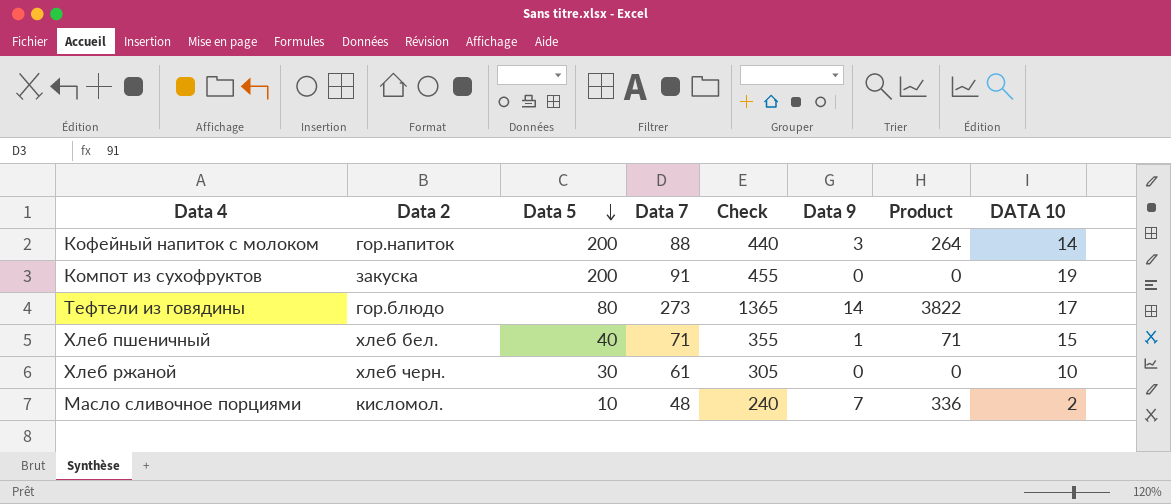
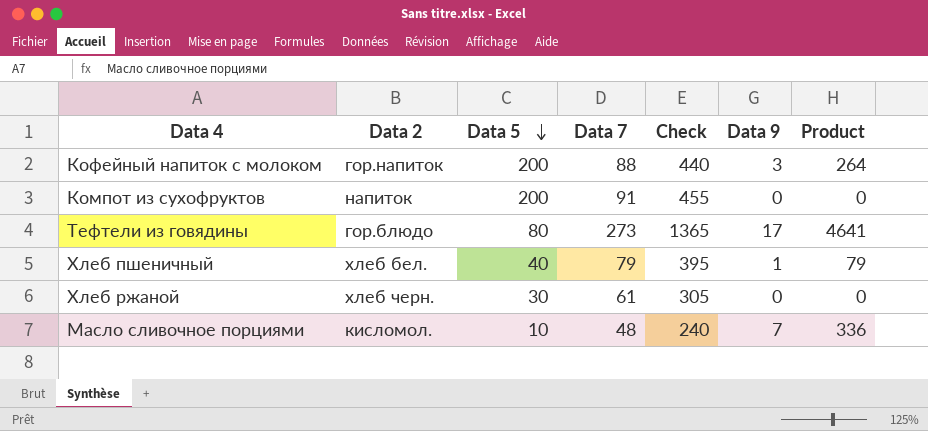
column DATA 10 | position: 8 -> none
Компот из сухофруктов | Data 2: закуска -> напиток
Тефтели из говядины | Data 9: 14 -> 17
Тефтели из говядины | Product: 3822 -> 4641
Хлеб пшеничный | Data 7: 71 -> 79
Хлеб пшеничный | Check: 355 -> 395
Хлеб пшеничный | Product: 71 -> 79

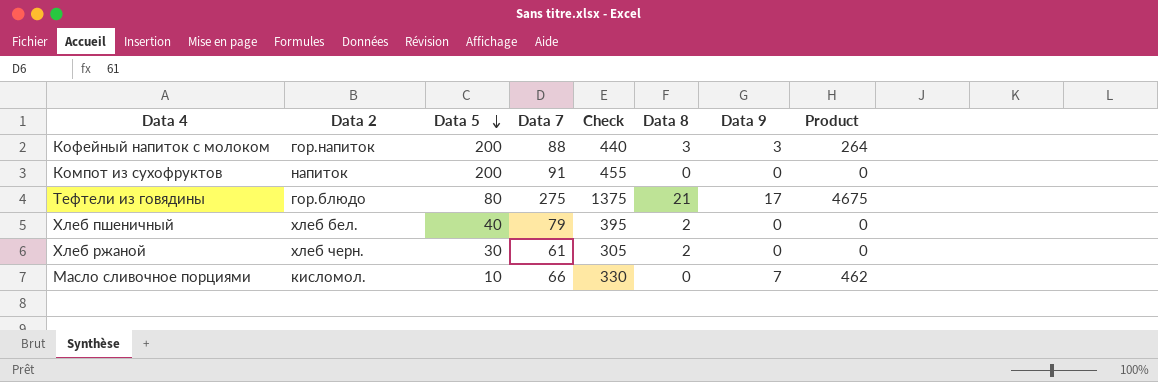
column Data 8 | position: none -> 6
Тефтели из говядины | Data 7: 273 -> 275
Тефтели из говядины | Check: 1365 -> 1375
Тефтели из говядины | Product: 4641 -> 4675
Хлеб пшеничный | Data 9: 1 -> 0
Хлеб пшеничный | Product: 79 -> 0
Масло сливочное порциями | Data 7: 48 -> 66
Масло сливочное порциями | Check: 240 -> 330
Масло сливочное порциями | Product: 336 -> 462

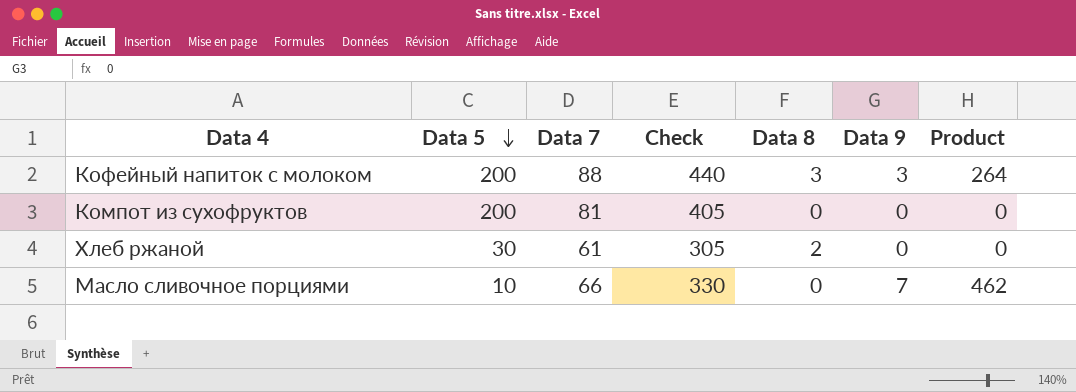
column Data 2 | position: 2 -> none
row Тефтели из говядины: гор.блюдо | 80 | 275 | 1375 | 21 | 17 | 4675 -> none
row Хлеб пшеничный: хлеб бел. | 40 | 79 | 395 | 2 | 0 | 0 -> none
Компот из сухофруктов | Data 7: 91 -> 81
Компот из сухофруктов | Check: 455 -> 405

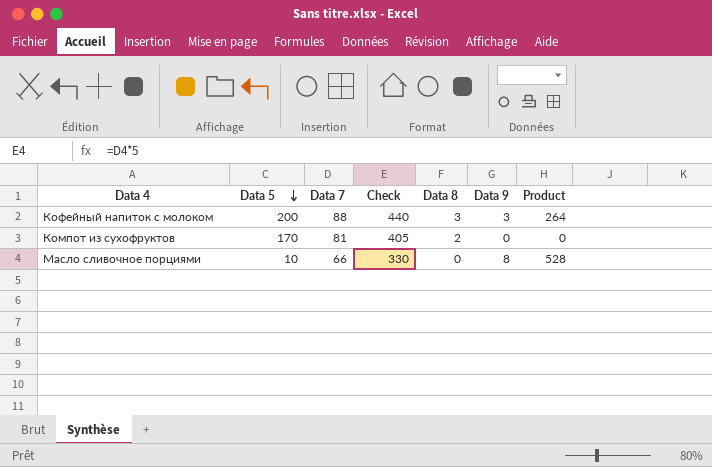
row Хлеб ржаной: 30 | 61 | 305 | 2 | 0 | 0 -> none
Компот из сухофруктов | Data 5: 200 -> 170
Компот из сухофруктов | Data 8: 0 -> 2
Масло сливочное порциями | Data 9: 7 -> 8
Масло сливочное порциями | Product: 462 -> 528

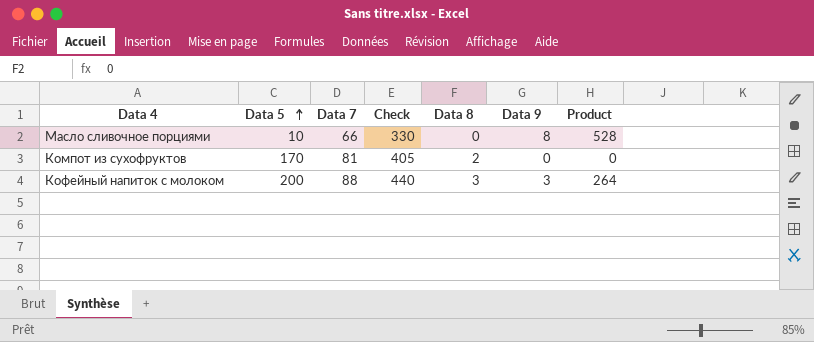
row order: Data 5 descending -> Data 5 ascending

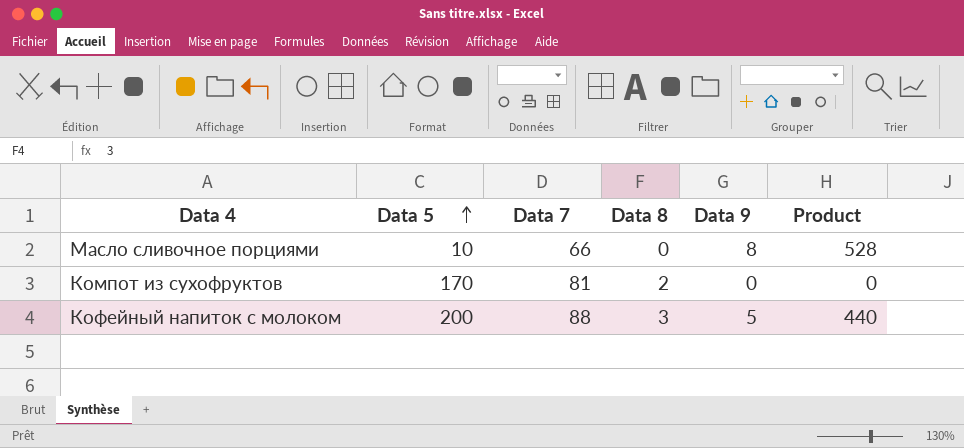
column Check | formula: [Data 7] * 5 -> none
Кофейный напиток с молоком | Data 9: 3 -> 5
Кофейный напиток с молоком | Product: 264 -> 440

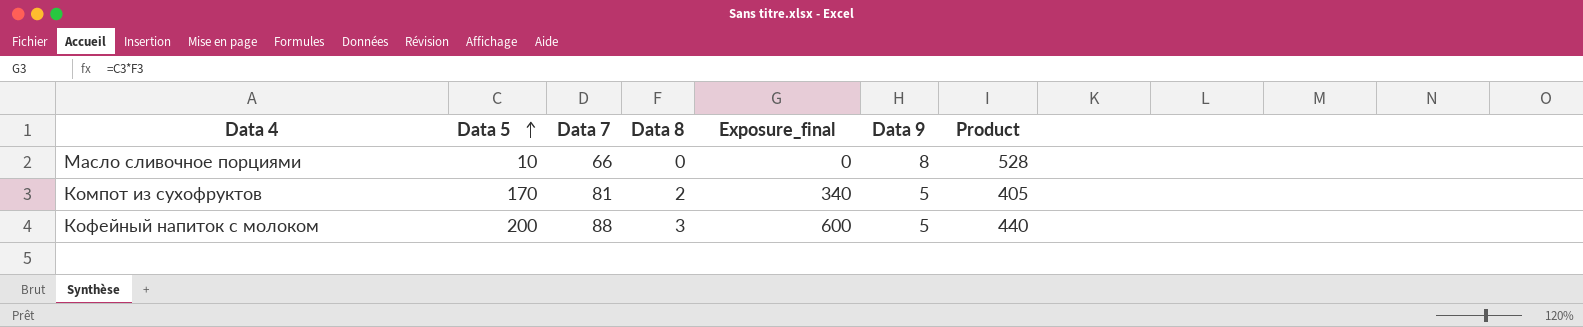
column Exposure_final | formula: none -> [Data 5] * [Data 8]
Компот из сухофруктов | Data 9: 0 -> 5
Компот из сухофруктов | Product: 0 -> 405

